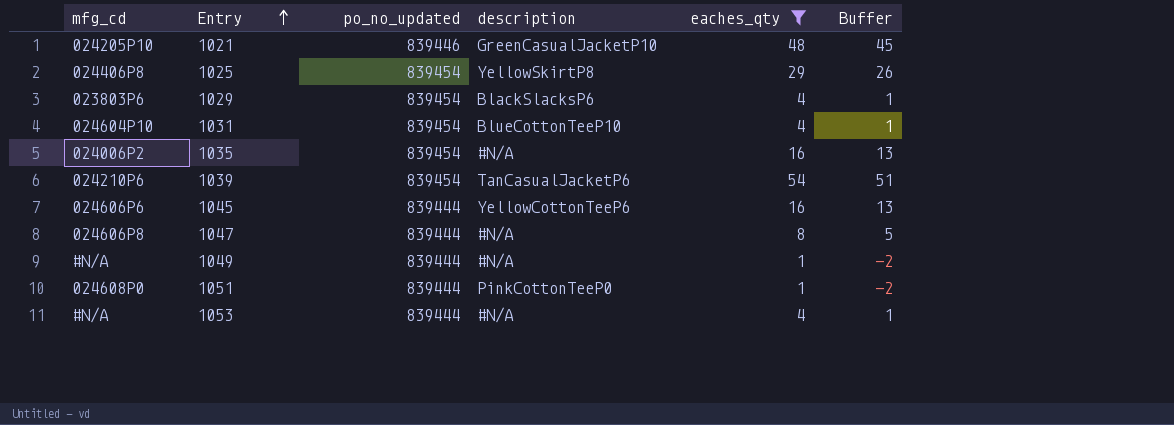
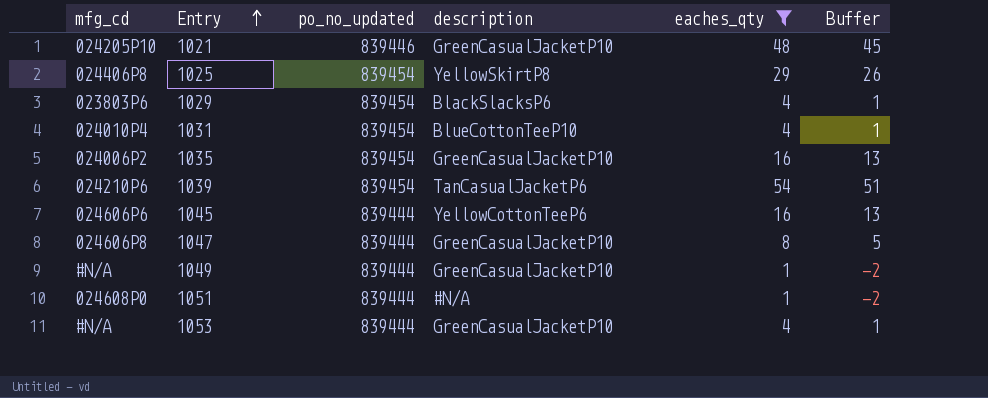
1031 | mfg_cd: 024604P10 -> 024010P4
1035 | description: #N/A -> GreenCasualJacketP10
1047 | description: #N/A -> GreenCasualJacketP10
1049 | description: #N/A -> GreenCasualJacketP10
1051 | description: PinkCottonTeeP0 -> #N/A
1053 | description: #N/A -> GreenCasualJacketP10

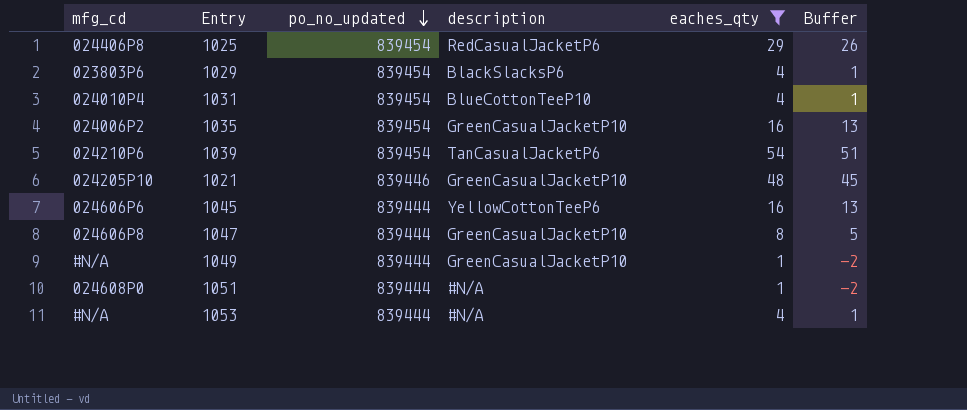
row order: Entry ascending -> po_no_updated descending
1025 | description: YellowSkirtP8 -> RedCasualJacketP6
1053 | description: GreenCasualJacketP10 -> #N/A

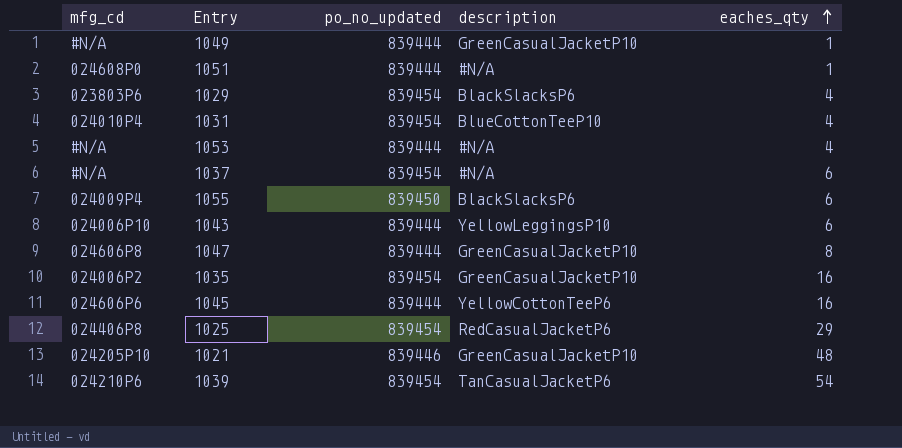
filter: eaches_qty != 6 -> none
row order: po_no_updated descending -> eaches_qty ascending
column Buffer | formula: [eaches_qty] - 3 -> none

